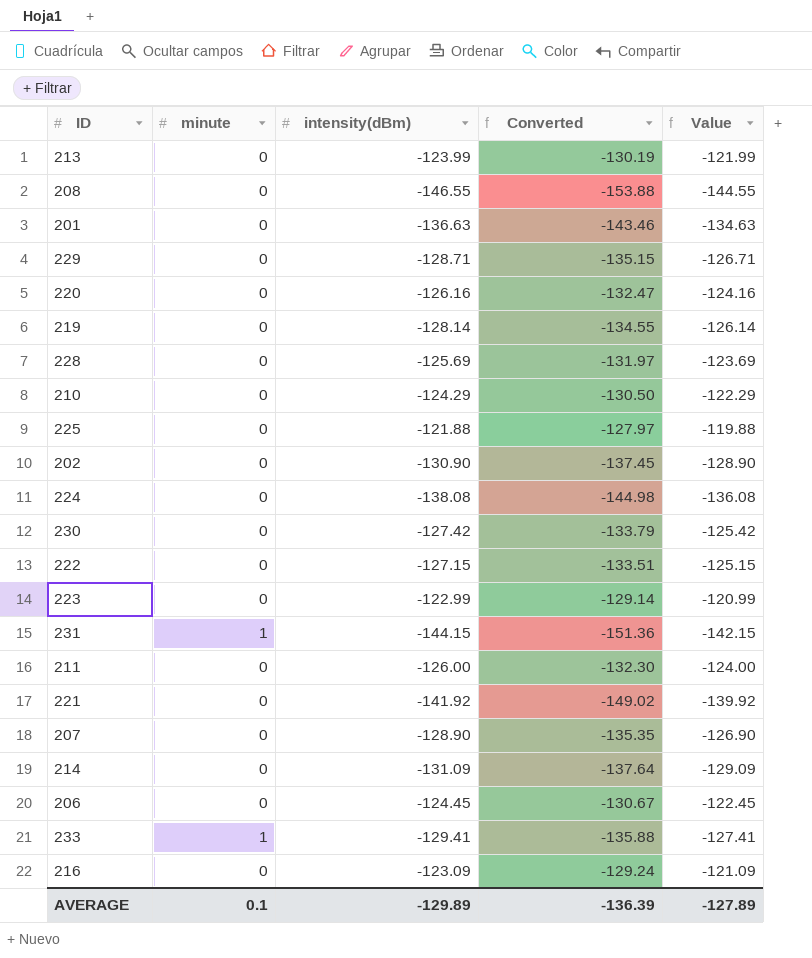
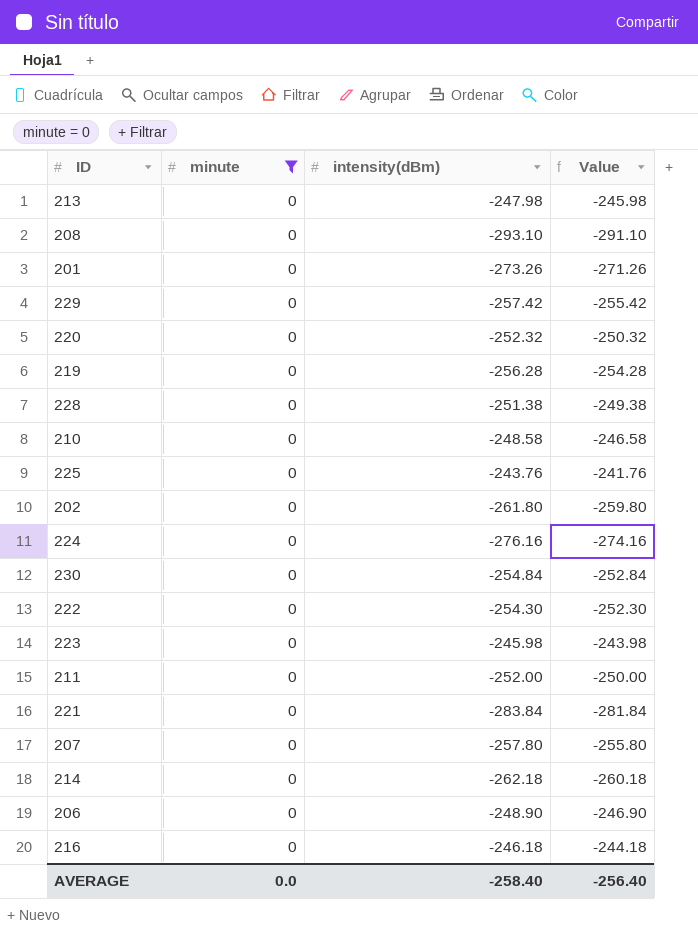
filter: none -> minute = 0
column Converted | formula: [intensity(dBm)] * 1.05 -> none
213 | intensity(dBm): -123.99 -> -247.98
213 | Value: -121.99 -> -245.98
208 | intensity(dBm): -146.55 -> -293.10
208 | Value: -144.55 -> -291.10
201 | intensity(dBm): -136.63 -> -273.26
201 | Value: -134.63 -> -271.26
229 | intensity(dBm): -128.71 -> -257.42
229 | Value: -126.71 -> -255.42
220 | intensity(dBm): -126.16 -> -252.32
220 | Value: -124.16 -> -250.32
219 | intensity(dBm): -128.14 -> -256.28
219 | Value: -126.14 -> -254.28
228 | intensity(dBm): -125.69 -> -251.38
228 | Value: -123.69 -> -249.38
210 | intensity(dBm): -124.29 -> -248.58
210 | Value: -122.29 -> -246.58
225 | intensity(dBm): -121.88 -> -243.76
225 | Value: -119.88 -> -241.76
202 | intensity(dBm): -130.90 -> -261.80
202 | Value: -128.90 -> -259.80
224 | intensity(dBm): -138.08 -> -276.16
224 | Value: -136.08 -> -274.16
230 | intensity(dBm): -127.42 -> -254.84
230 | Value: -125.42 -> -252.84
222 | intensity(dBm): -127.15 -> -254.30
222 | Value: -125.15 -> -252.30
223 | intensity(dBm): -122.99 -> -245.98
223 | Value: -120.99 -> -243.98
211 | intensity(dBm): -126.00 -> -252.00
211 | Value: -124.00 -> -250.00
221 | intensity(dBm): -141.92 -> -283.84
221 | Value: -139.92 -> -281.84
207 | intensity(dBm): -128.90 -> -257.80
207 | Value: -126.90 -> -255.80
214 | intensity(dBm): -131.09 -> -262.18
214 | Value: -129.09 -> -260.18
206 | intensity(dBm): -124.45 -> -248.90
206 | Value: -122.45 -> -246.90
216 | intensity(dBm): -123.09 -> -246.18
216 | Value: -121.09 -> -244.18
AVERAGE | minute: 0.1 -> 0.0
AVERAGE | intensity(dBm): -129.89 -> -258.40
AVERAGE | Value: -127.89 -> -256.40

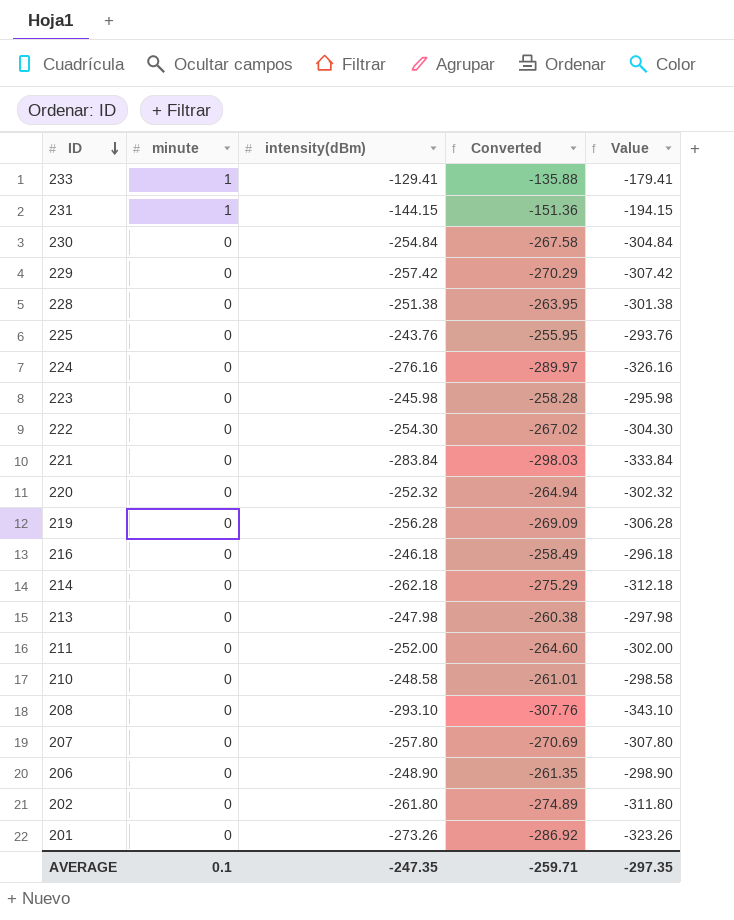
filter: minute = 0 -> none
row order: none -> ID descending
column Converted | formula: none -> [intensity(dBm)] * 1.05
column Value | formula: [intensity(dBm)] + 2 -> [intensity(dBm)] - 50
AVERAGE | minute: 0.0 -> 0.1
AVERAGE | intensity(dBm): -258.40 -> -247.35
AVERAGE | Value: -256.40 -> -297.35

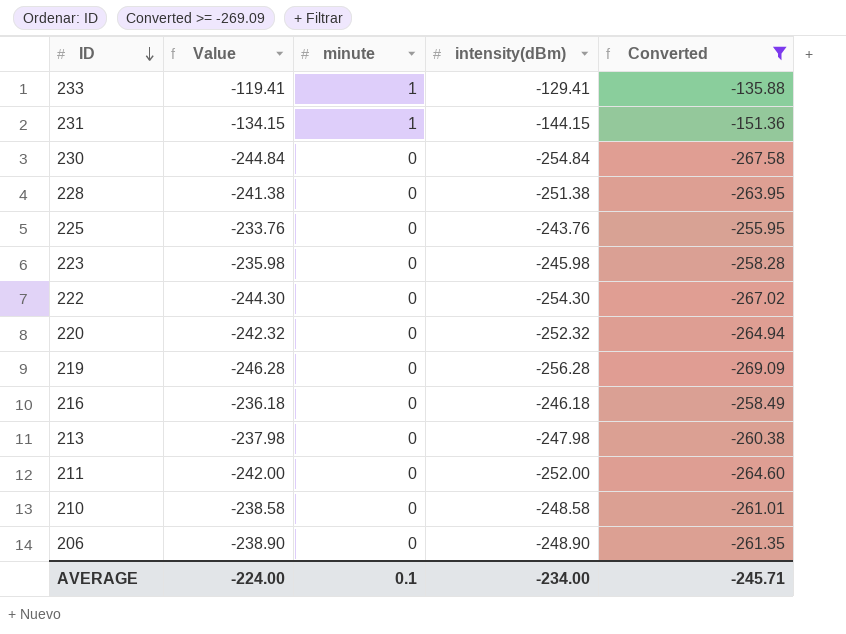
filter: none -> Converted >= -269.09
column Value | formula: [intensity(dBm)] - 50 -> [intensity(dBm)] + 10
column Value | position: 5 -> 2
AVERAGE | Value: -297.35 -> -224.00
AVERAGE | intensity(dBm): -247.35 -> -234.00
AVERAGE | Converted: -259.71 -> -245.71

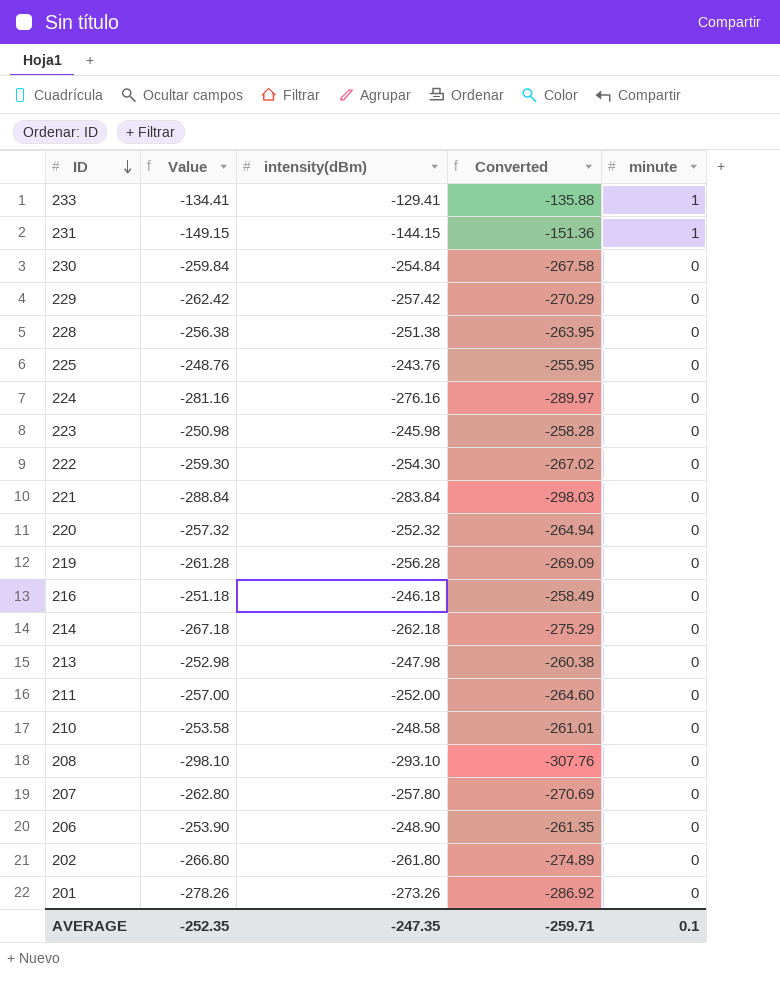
filter: Converted >= -269.09 -> none
column Value | formula: [intensity(dBm)] + 10 -> [intensity(dBm)] - 5
column minute | position: 3 -> 5
AVERAGE | Value: -224.00 -> -252.35
AVERAGE | intensity(dBm): -234.00 -> -247.35
AVERAGE | Converted: -245.71 -> -259.71

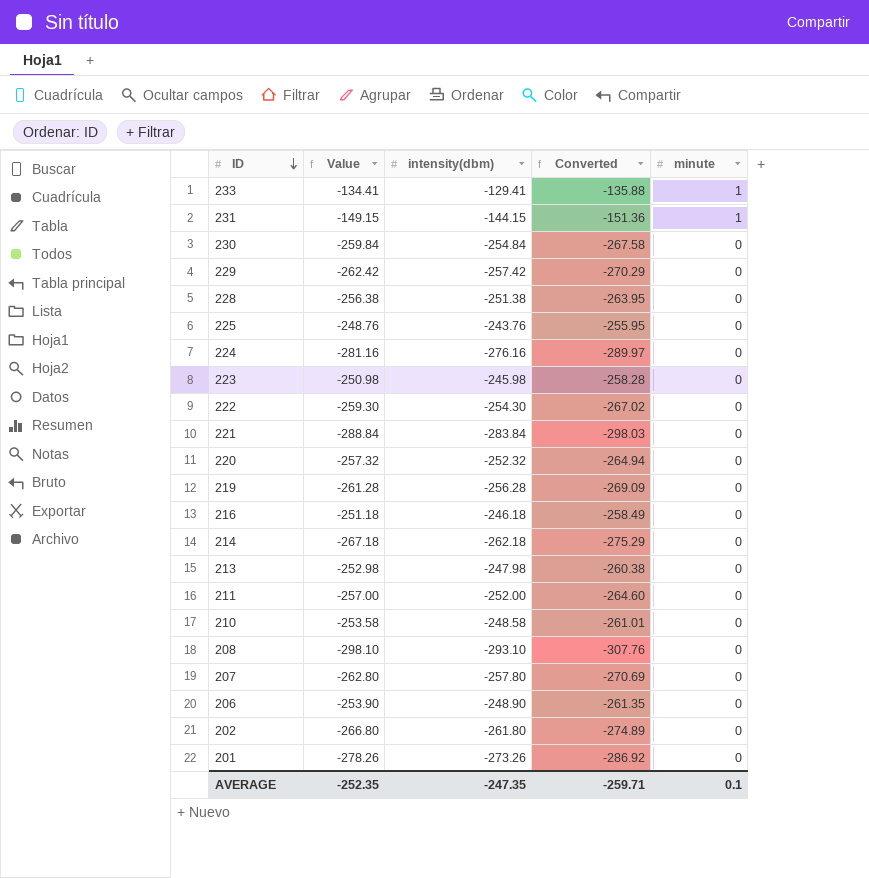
column name: intensity(dBm) -> intensity(dbm)

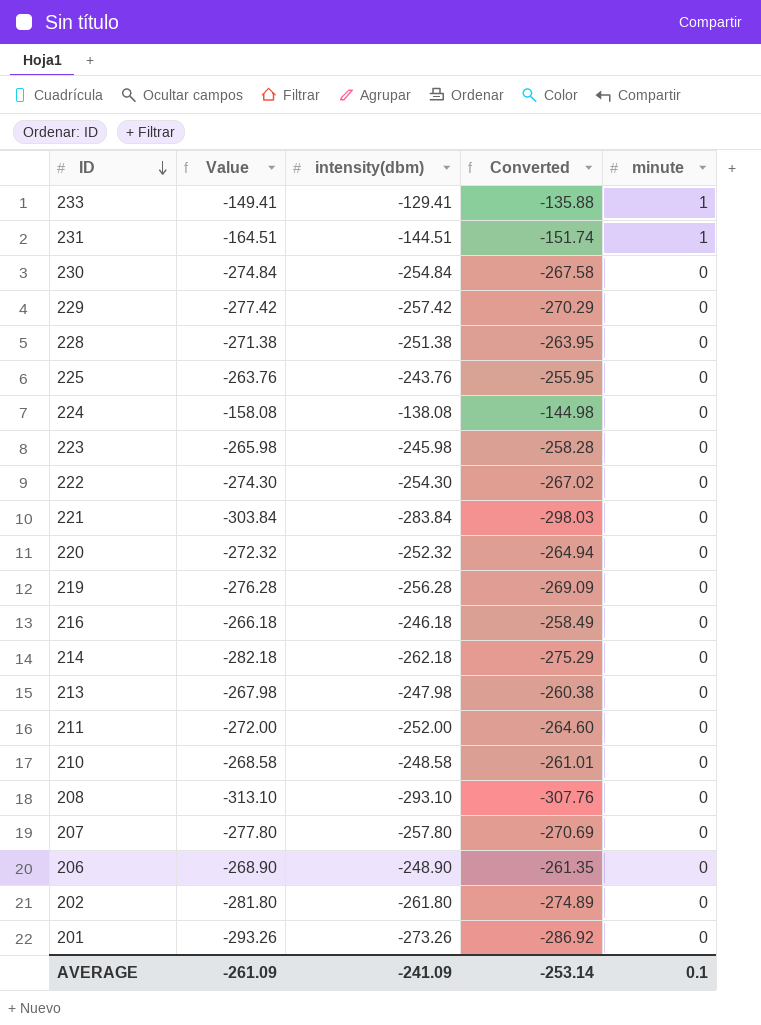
column Value | formula: [intensity(dbm)] - 5 -> [intensity(dbm)] - 20
231 | intensity(dbm): -144.15 -> -144.51
231 | Converted: -151.36 -> -151.74
224 | intensity(dbm): -276.16 -> -138.08
224 | Converted: -289.97 -> -144.98
AVERAGE | Value: -252.35 -> -261.09
AVERAGE | intensity(dbm): -247.35 -> -241.09
AVERAGE | Converted: -259.71 -> -253.14

